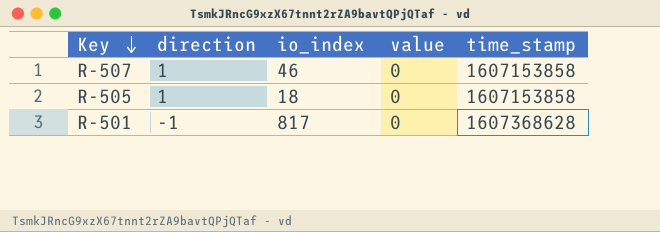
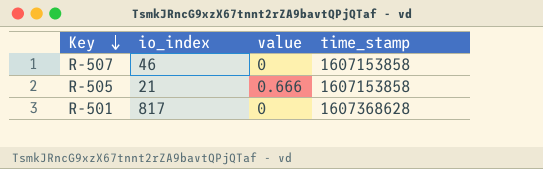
column direction | position: 2 -> none
R-505 | io_index: 18 -> 21
R-505 | value: 0 -> 0.666

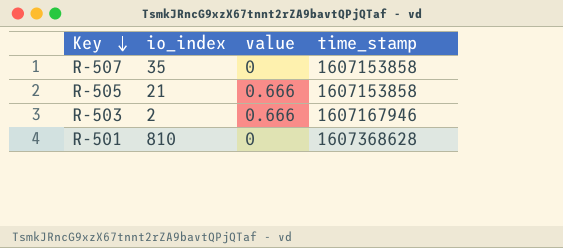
R-507 | io_index: 46 -> 35
row R-503: none -> 2 | 0.666 | 1607167946
R-501 | io_index: 817 -> 810

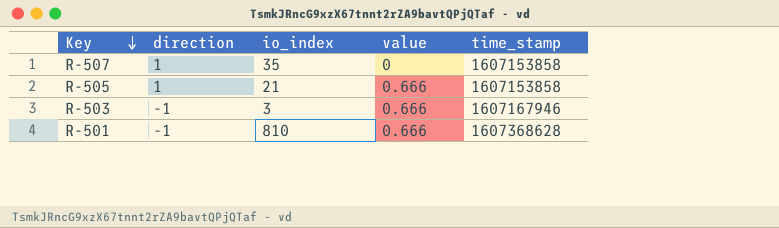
column direction | position: none -> 2
R-503 | io_index: 2 -> 3
R-501 | value: 0 -> 0.666

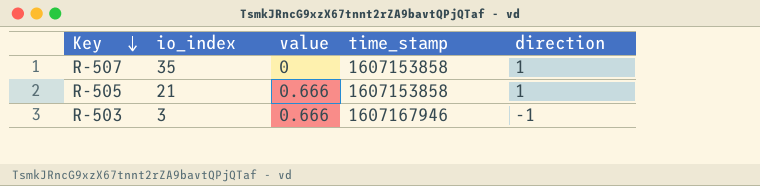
column direction | position: 2 -> 5
row R-501: -1 | 810 | 0.666 | 1607368628 -> none

